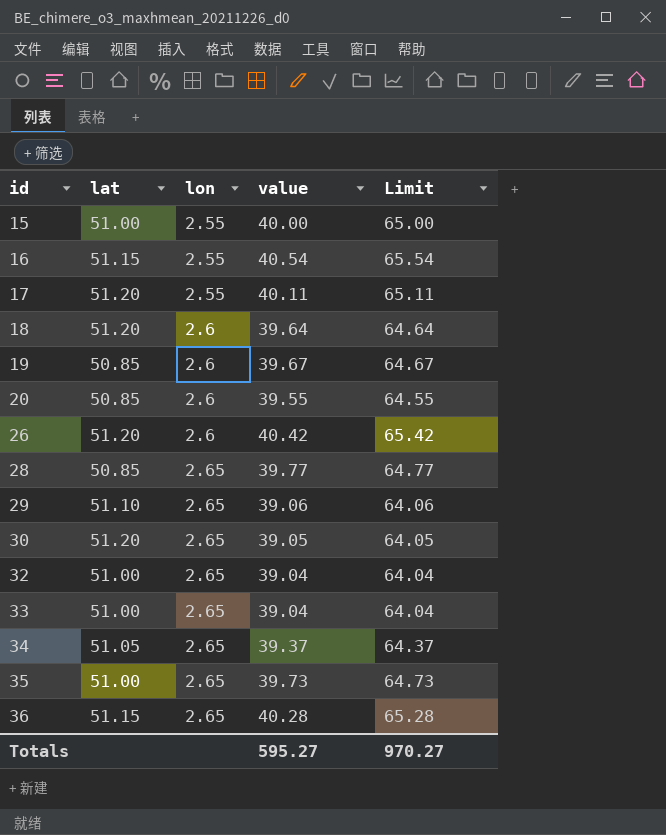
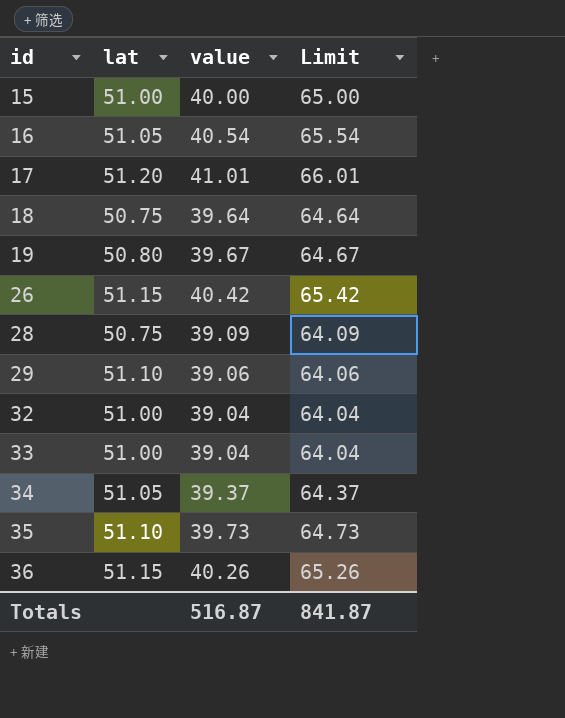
column lon | position: 3 -> none
row 20: 50.85 | 2.6 | 39.55 | 64.55 -> none
row 30: 51.20 | 2.65 | 39.05 | 64.05 -> none
16 | lat: 51.15 -> 51.05
17 | value: 40.11 -> 41.01
17 | Limit: 65.11 -> 66.01
18 | lat: 51.20 -> 50.75
19 | lat: 50.85 -> 50.80
26 | lat: 51.20 -> 51.15
28 | lat: 50.85 -> 50.75
28 | value: 39.77 -> 39.09
28 | Limit: 64.77 -> 64.09
35 | lat: 51.00 -> 51.10
36 | value: 40.28 -> 40.26
36 | Limit: 65.28 -> 65.26
Totals | value: 595.27 -> 516.87
Totals | Limit: 970.27 -> 841.87

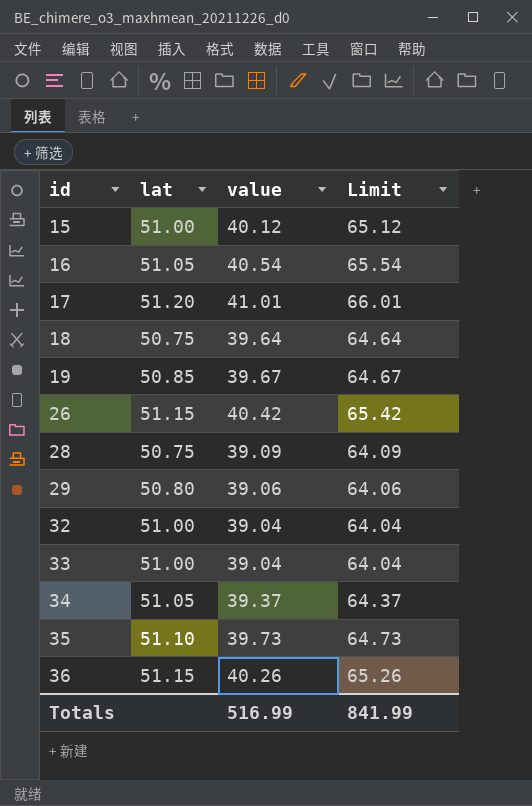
15 | value: 40.00 -> 40.12
15 | Limit: 65.00 -> 65.12
19 | lat: 50.80 -> 50.85
29 | lat: 51.10 -> 50.80
Totals | value: 516.87 -> 516.99
Totals | Limit: 841.87 -> 841.99

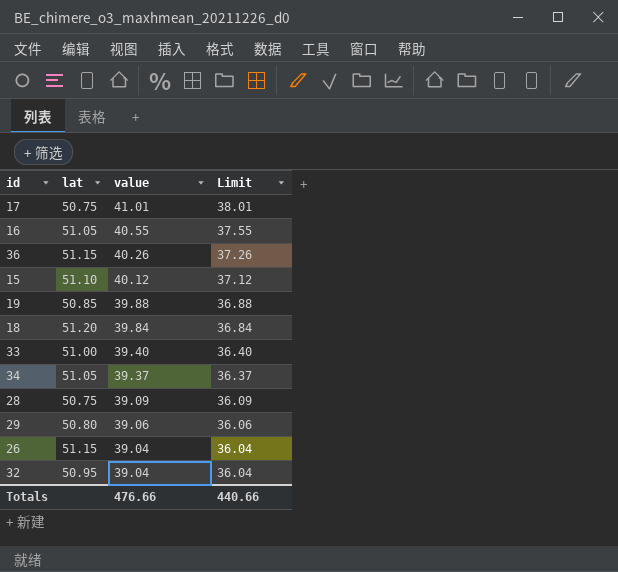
row order: id ascending -> value descending
column Limit | formula: [value] + 25 -> [value] - 3
row 35: 51.10 | 39.73 | 64.73 -> none
17 | lat: 51.20 -> 50.75
16 | value: 40.54 -> 40.55
15 | lat: 51.00 -> 51.10
19 | value: 39.67 -> 39.88
18 | lat: 50.75 -> 51.20
18 | value: 39.64 -> 39.84
33 | value: 39.04 -> 39.40
26 | value: 40.42 -> 39.04
32 | lat: 51.00 -> 50.95
Totals | value: 516.99 -> 476.66
Totals | Limit: 841.99 -> 440.66

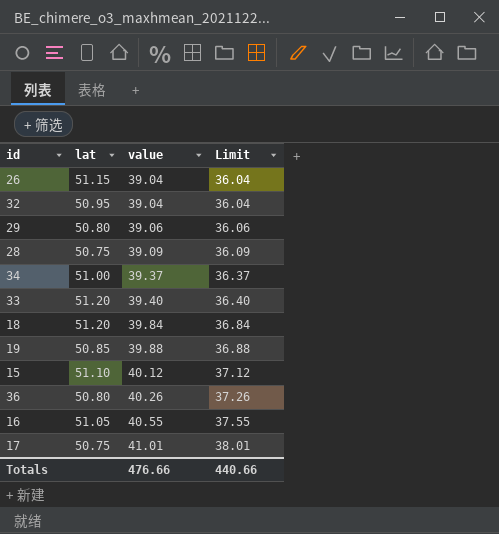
row order: value descending -> value ascending
34 | lat: 51.05 -> 51.00
33 | lat: 51.00 -> 51.20
36 | lat: 51.15 -> 50.80

